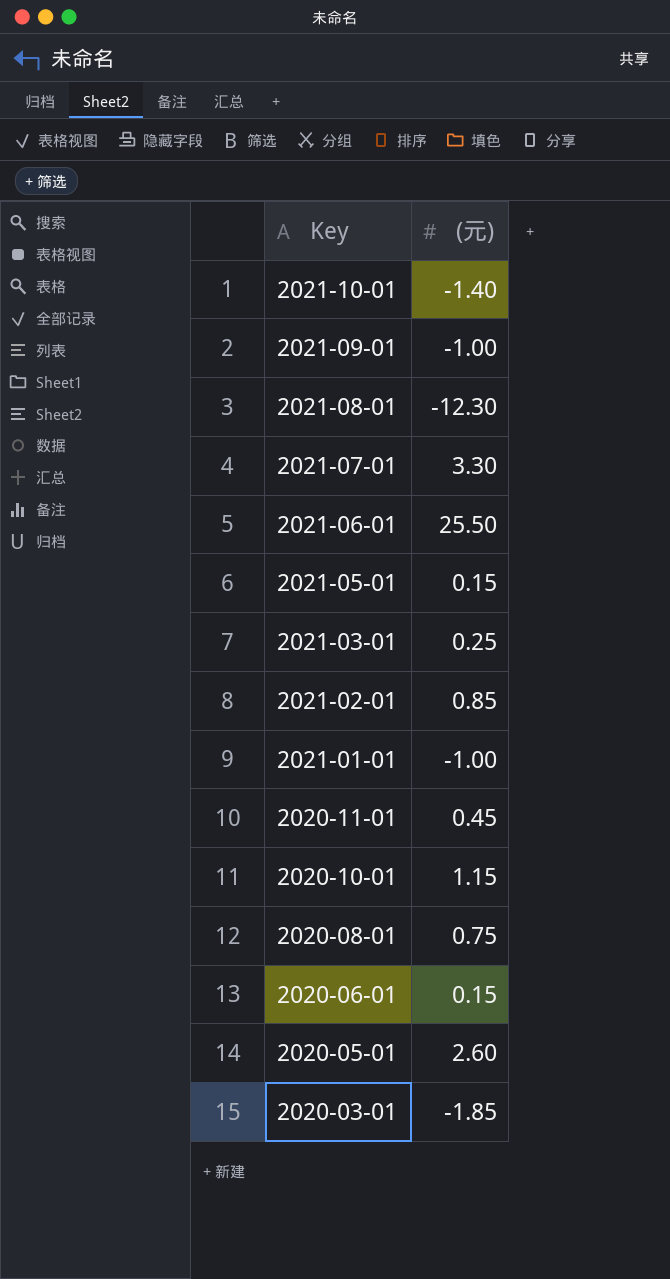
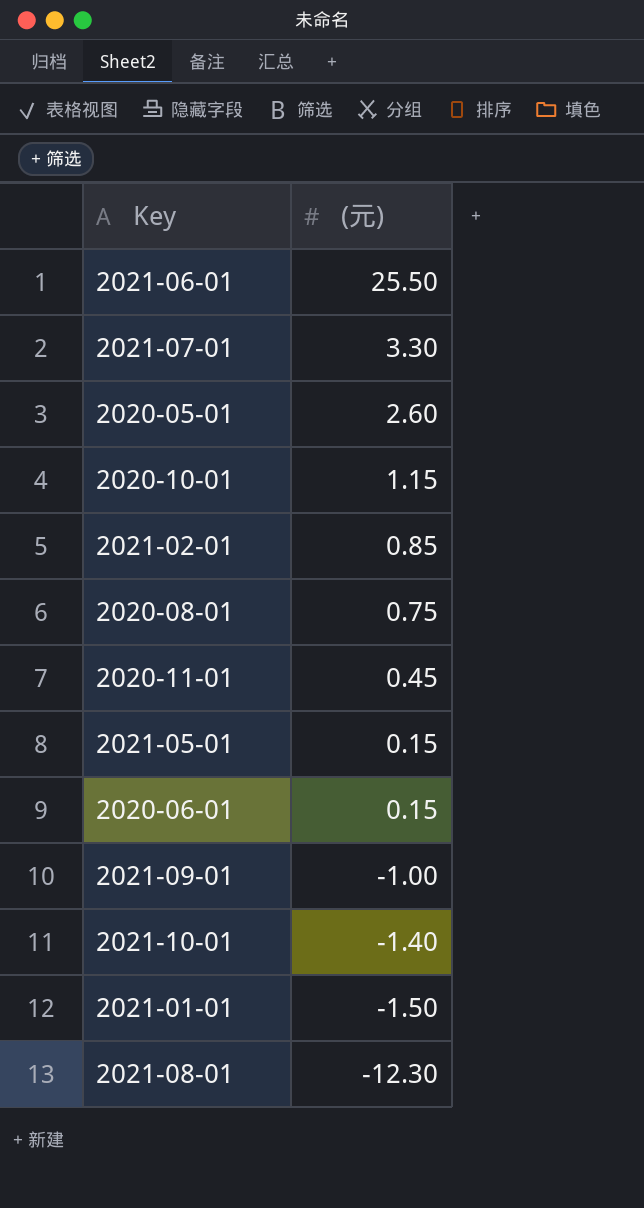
row order: Key descending -> (元) descending
row 2021-03-01: 0.25 -> none
row 2020-03-01: -1.85 -> none
2021-01-01 | (元): -1.00 -> -1.50

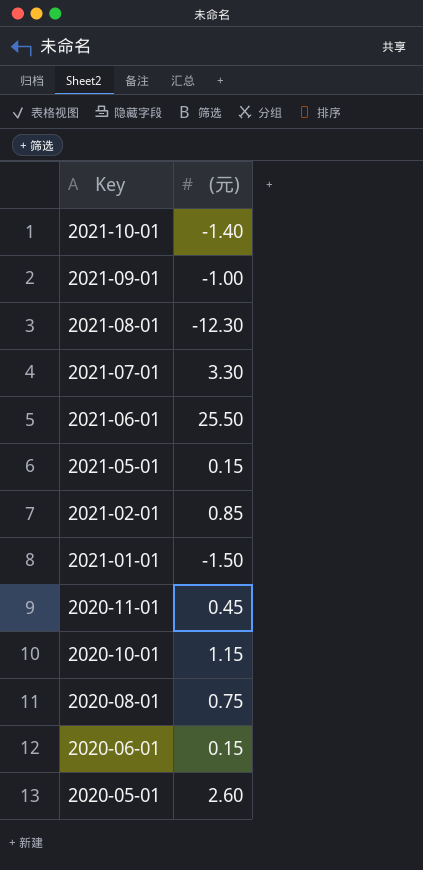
row order: (元) descending -> Key descending

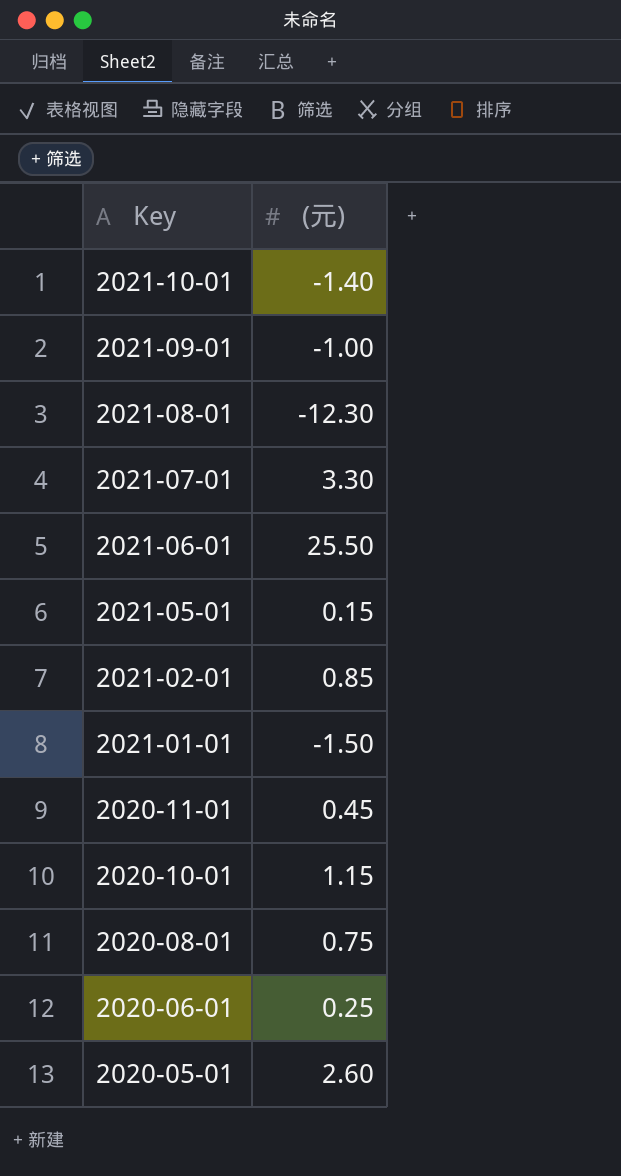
2020-06-01 | (元): 0.15 -> 0.25

